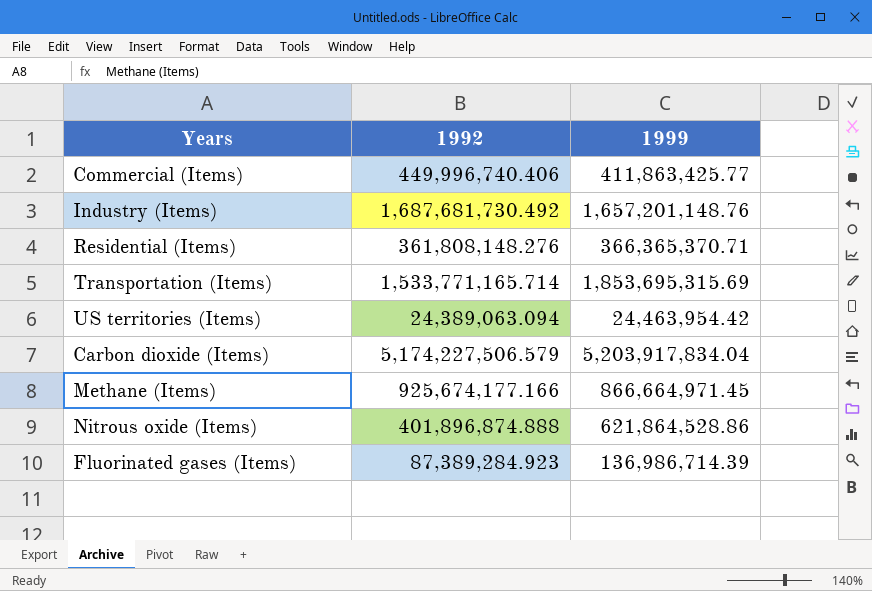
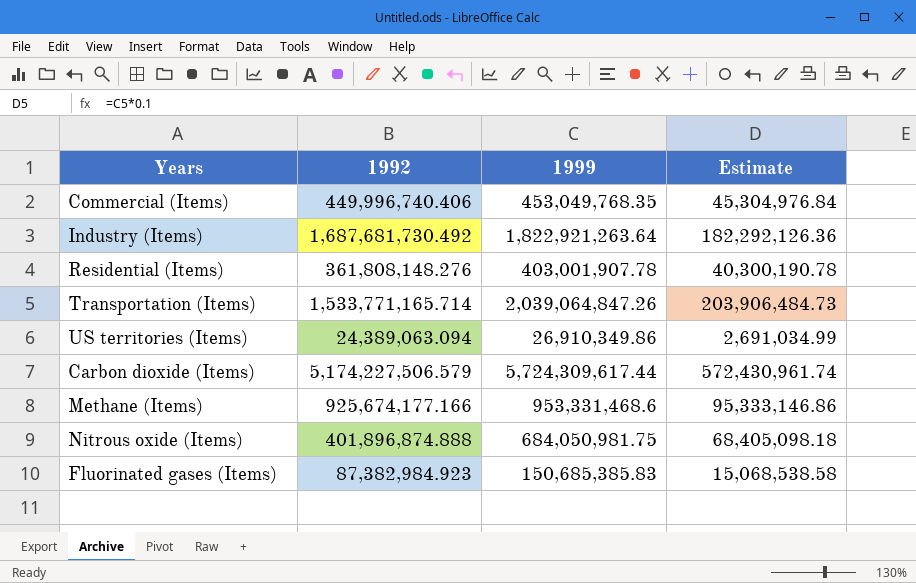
column Estimate | formula: none -> [1999] * 0.1
Commercial (Items) | 1999: 411,863,425.77 -> 453,049,768.35
Industry (Items) | 1999: 1,657,201,148.76 -> 1,822,921,263.64
Residential (Items) | 1999: 366,365,370.71 -> 403,001,907.78
Transportation (Items) | 1999: 1,853,695,315.69 -> 2,039,064,847.26
US territories (Items) | 1999: 24,463,954.42 -> 26,910,349.86
Carbon dioxide (Items) | 1999: 5,203,917,834.04 -> 5,724,309,617.44
Methane (Items) | 1999: 866,664,971.45 -> 953,331,468.6
Nitrous oxide (Items) | 1999: 621,864,528.86 -> 684,050,981.75
Fluorinated gases (Items) | 1992: 87,389,284.923 -> 87,382,984.923
Fluorinated gases (Items) | 1999: 136,986,714.39 -> 150,685,385.83

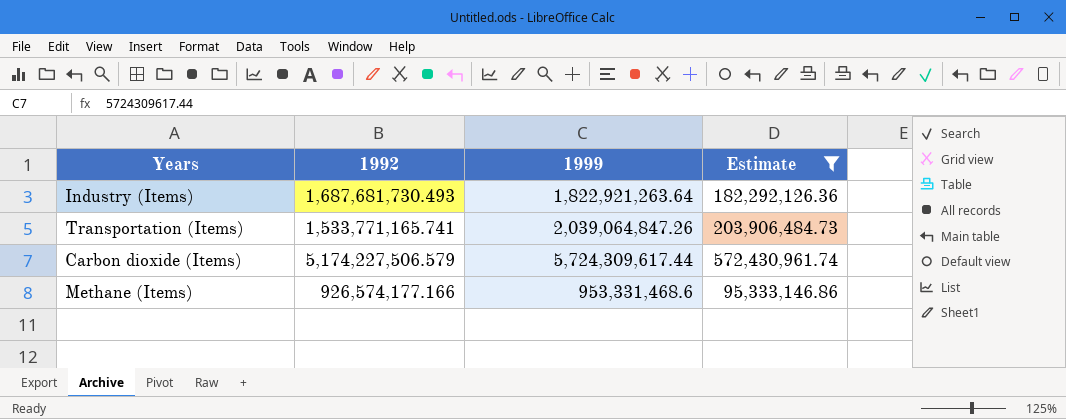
filter: none -> Estimate >= 95,333,146.86
Industry (Items) | 1992: 1,687,681,730.492 -> 1,687,681,730.493
Transportation (Items) | 1992: 1,533,771,165.714 -> 1,533,771,165.741
Methane (Items) | 1992: 925,674,177.166 -> 926,574,177.166

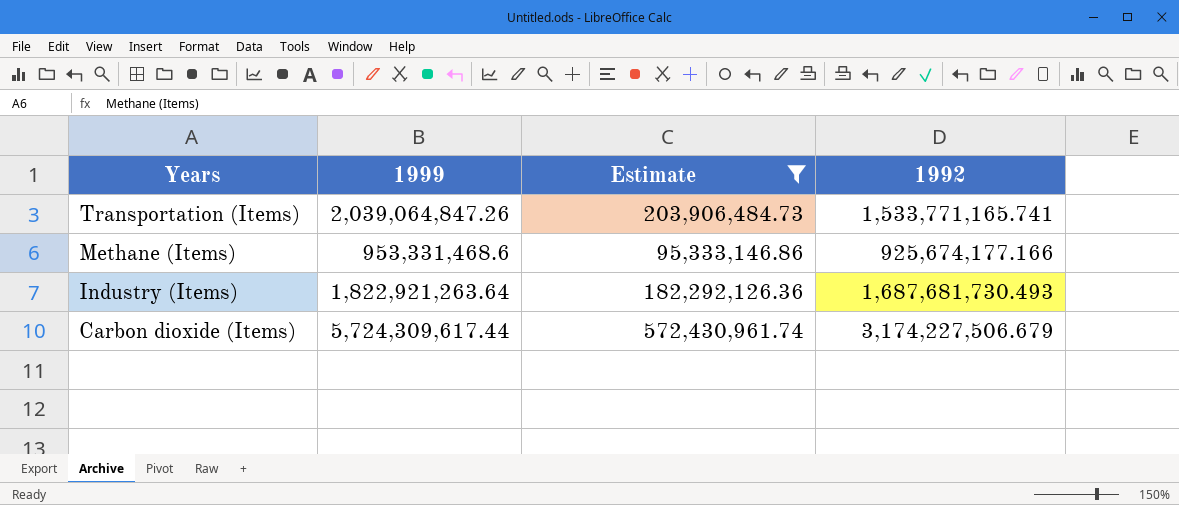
row order: none -> Years descending
column 1992 | position: 2 -> 4
Methane (Items) | 1992: 926,574,177.166 -> 925,674,177.166
Carbon dioxide (Items) | 1992: 5,174,227,506.579 -> 3,174,227,506.679

